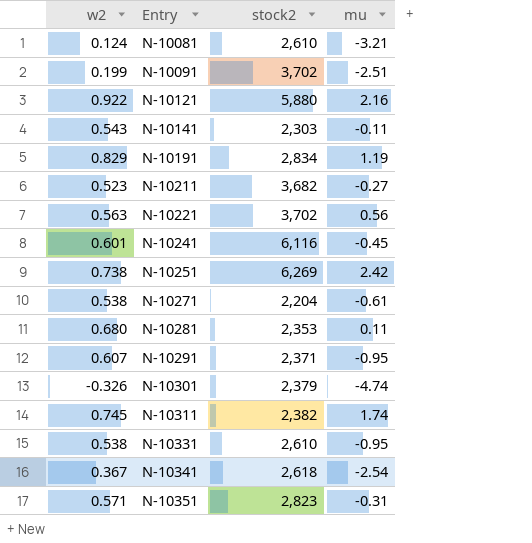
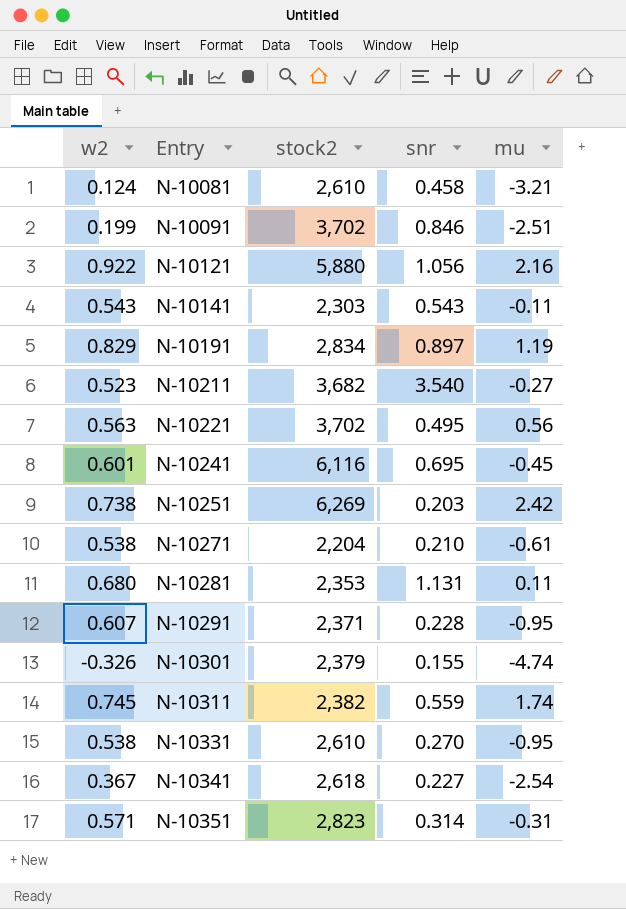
column snr | position: none -> 4

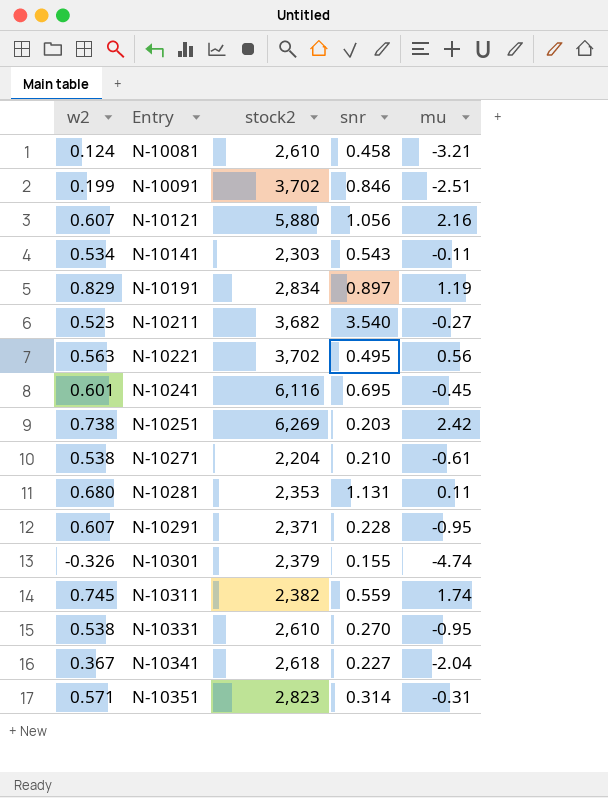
N-10121 | w2: 0.922 -> 0.607
N-10141 | w2: 0.543 -> 0.534
N-10341 | mu: -2.54 -> -2.04

